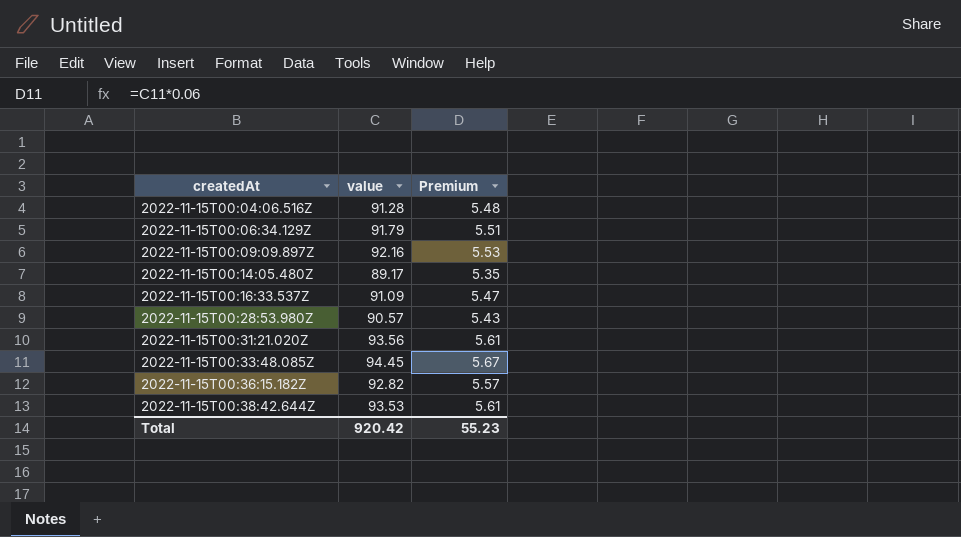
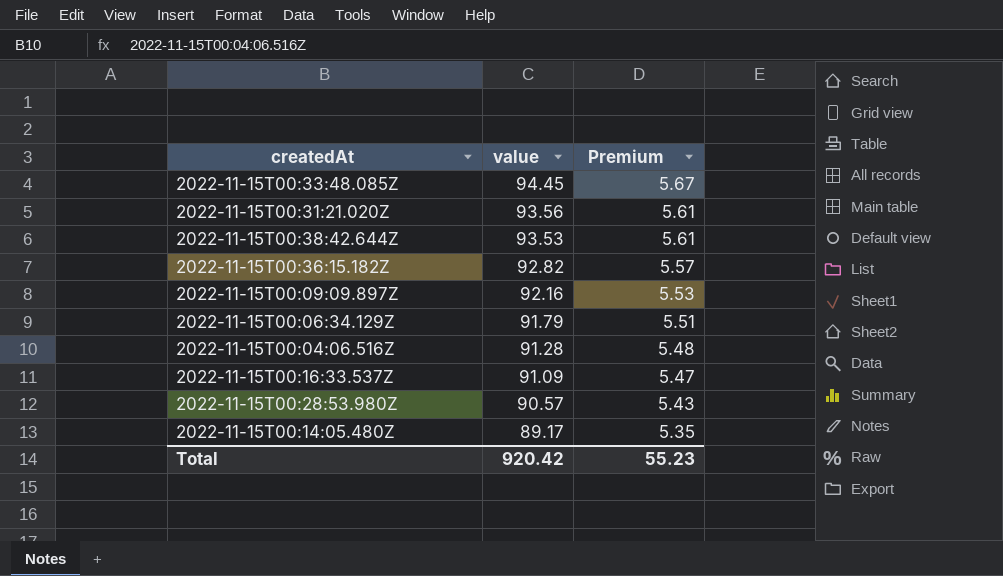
row order: createdAt ascending -> value descending

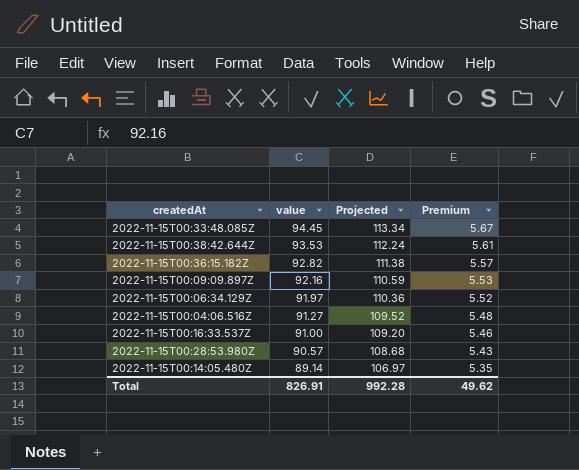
column Projected | formula: none -> [value] * 1.2
row 2022-11-15T00:31:21.020Z: 93.56 | 5.61 -> none
2022-11-15T00:06:34.129Z | value: 91.79 -> 91.97
2022-11-15T00:06:34.129Z | Premium: 5.51 -> 5.52
2022-11-15T00:04:06.516Z | value: 91.28 -> 91.27
2022-11-15T00:16:33.537Z | value: 91.09 -> 91.00
2022-11-15T00:16:33.537Z | Premium: 5.47 -> 5.46
2022-11-15T00:14:05.480Z | value: 89.17 -> 89.14
Total | value: 920.42 -> 826.91
Total | Premium: 55.23 -> 49.62

